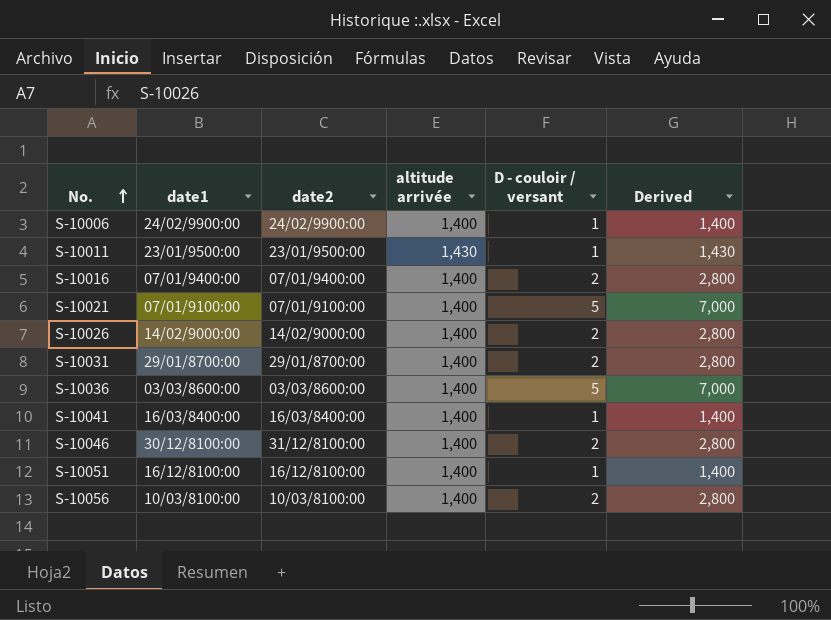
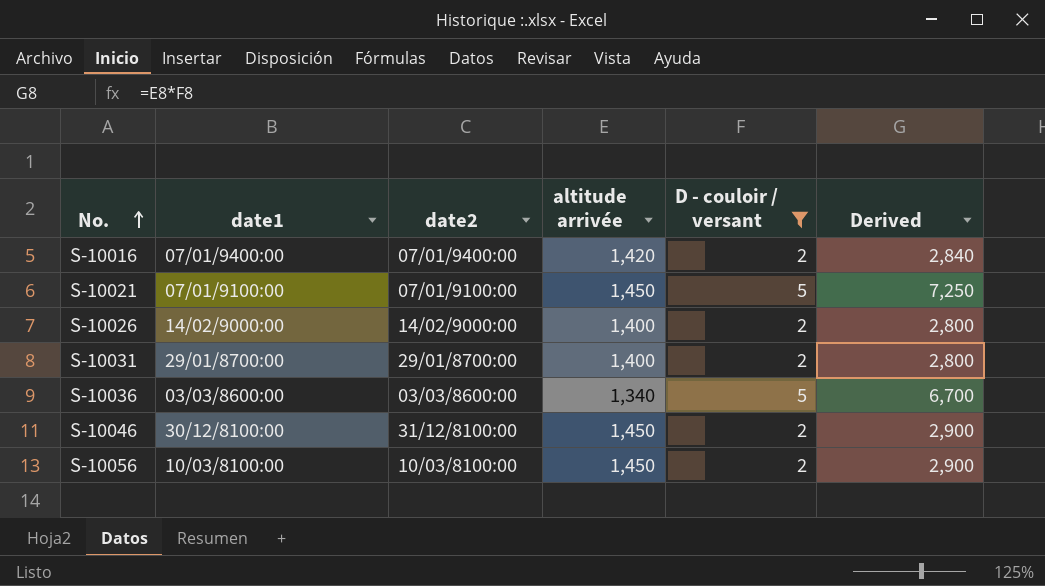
filter: none -> D - couloir / versant != 1
S-10016 | altitude arrivée: 1,400 -> 1,420
S-10016 | Derived: 2,800 -> 2,840
S-10021 | altitude arrivée: 1,400 -> 1,450
S-10021 | Derived: 7,000 -> 7,250
S-10036 | altitude arrivée: 1,400 -> 1,340
S-10036 | Derived: 7,000 -> 6,700
S-10046 | altitude arrivée: 1,400 -> 1,450
S-10046 | Derived: 2,800 -> 2,900
S-10056 | altitude arrivée: 1,400 -> 1,450
S-10056 | Derived: 2,800 -> 2,900

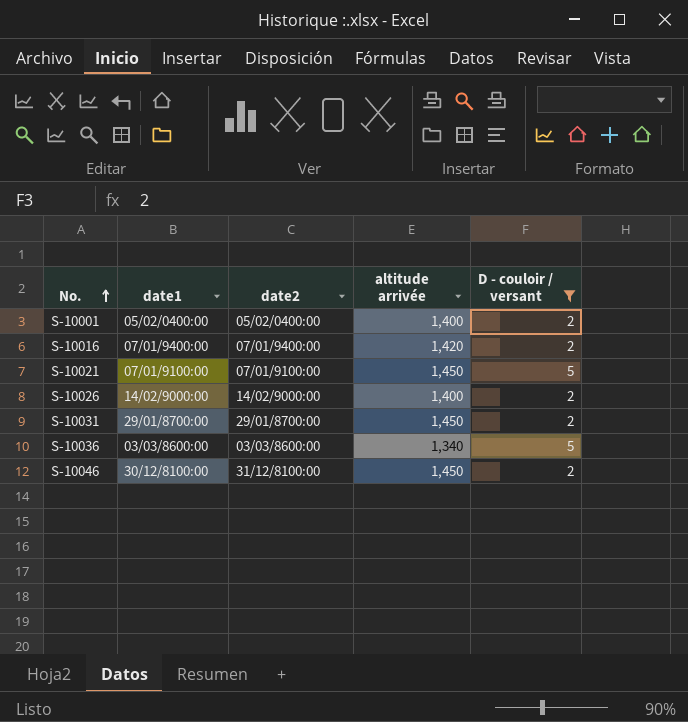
column Derived | formula: [altitude arrivée] * [D - couloir / versant] -> none
row S-10056: 10/03/8100:00 | 10/03/8100:00 | 1,450 | 2 | 2,900 -> none
row S-10001: none -> 05/02/0400:00 | 05/02/0400:00 | 1,400 | 2
S-10031 | altitude arrivée: 1,400 -> 1,450

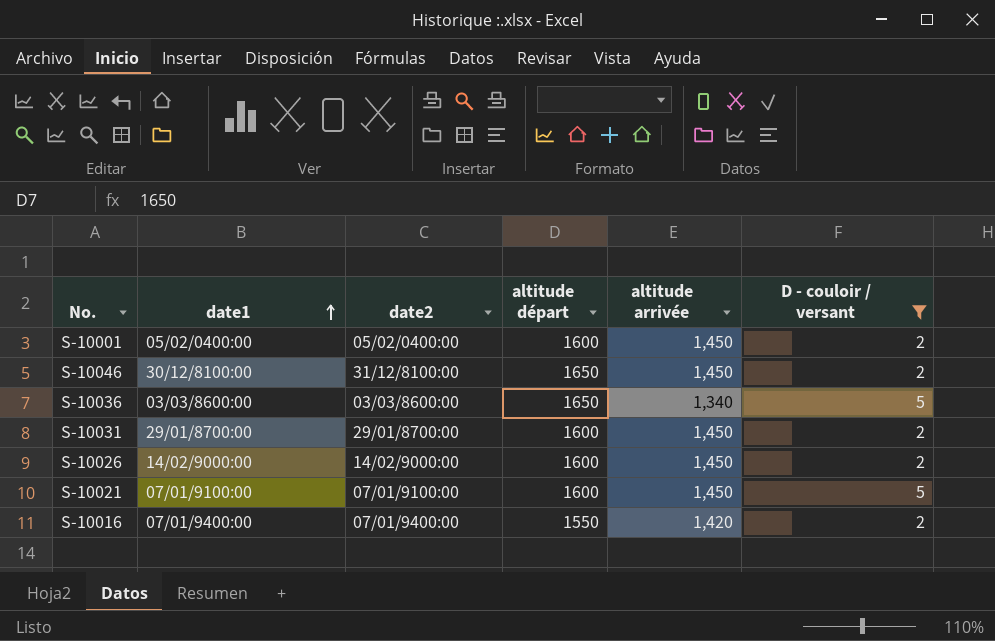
row order: No. ascending -> date1 ascending
column altitude départ | position: none -> 4
S-10001 | altitude arrivée: 1,400 -> 1,450
S-10026 | altitude arrivée: 1,400 -> 1,450

